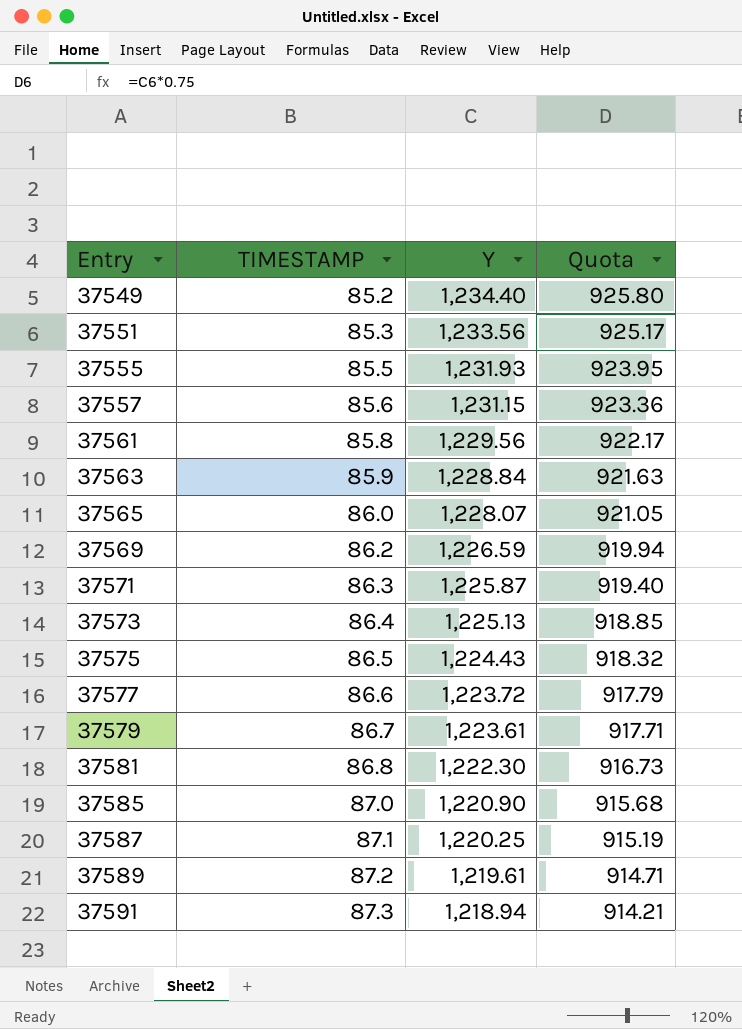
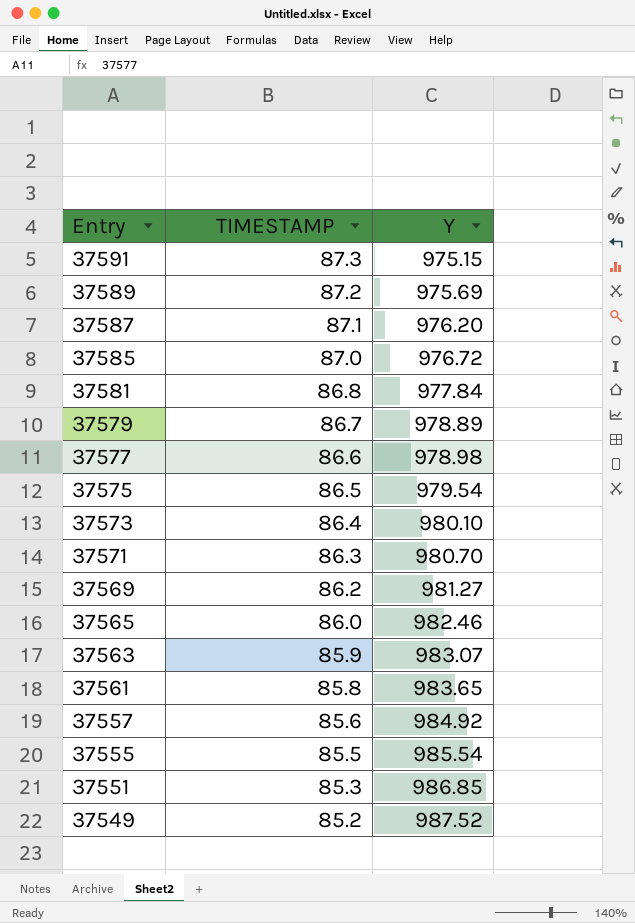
row order: Entry ascending -> Entry descending
column Quota | formula: [Y] * 0.75 -> none
37591 | Y: 1,218.94 -> 975.15
37589 | Y: 1,219.61 -> 975.69
37587 | Y: 1,220.25 -> 976.20
37585 | Y: 1,220.90 -> 976.72
37581 | Y: 1,222.30 -> 977.84
37579 | Y: 1,223.61 -> 978.89
37577 | Y: 1,223.72 -> 978.98
37575 | Y: 1,224.43 -> 979.54
37573 | Y: 1,225.13 -> 980.10
37571 | Y: 1,225.87 -> 980.70
37569 | Y: 1,226.59 -> 981.27
37565 | Y: 1,228.07 -> 982.46
37563 | Y: 1,228.84 -> 983.07
37561 | Y: 1,229.56 -> 983.65
37557 | Y: 1,231.15 -> 984.92
37555 | Y: 1,231.93 -> 985.54
37551 | Y: 1,233.56 -> 986.85
37549 | Y: 1,234.40 -> 987.52

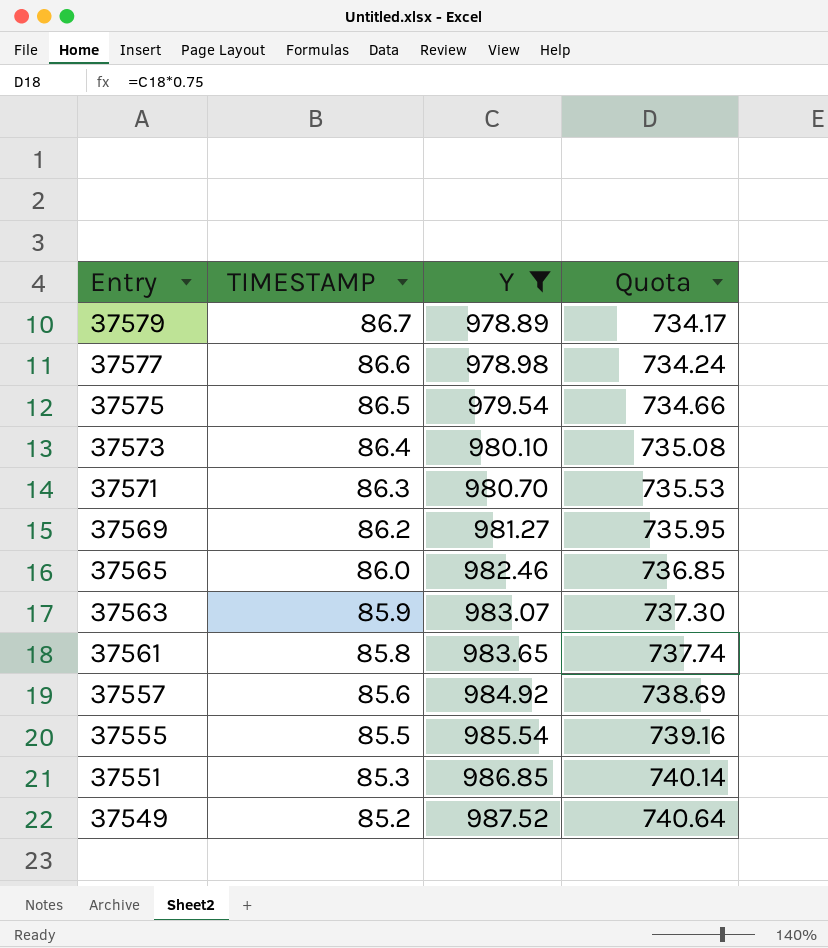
filter: none -> Y >= 978.89
column Quota | formula: none -> [Y] * 0.75

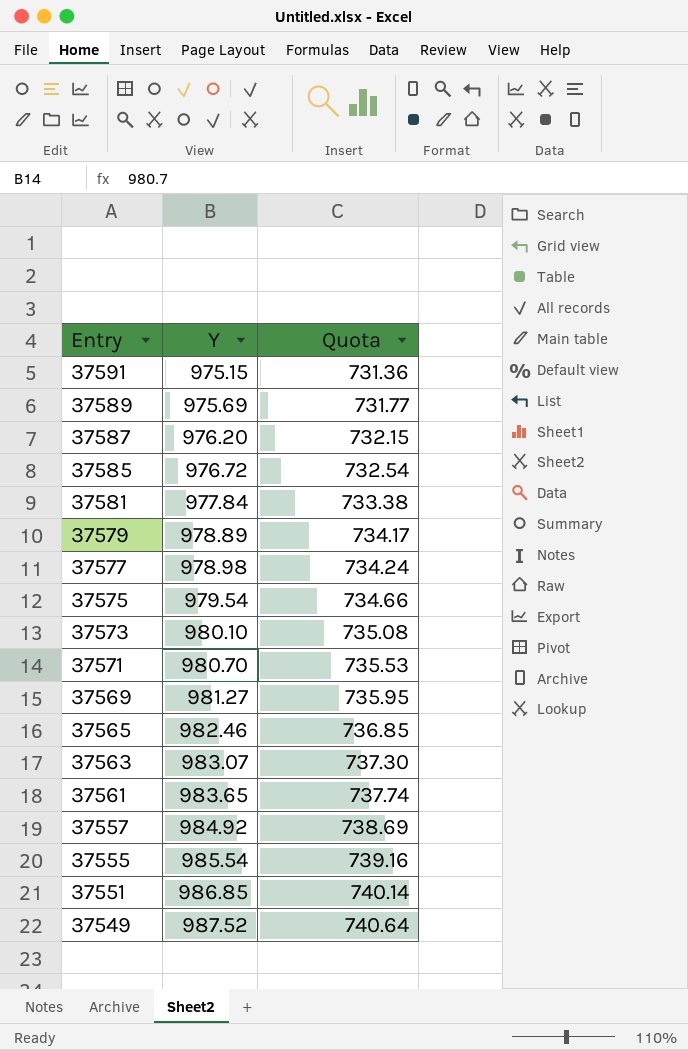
filter: Y >= 978.89 -> none
column TIMESTAMP | position: 2 -> none

